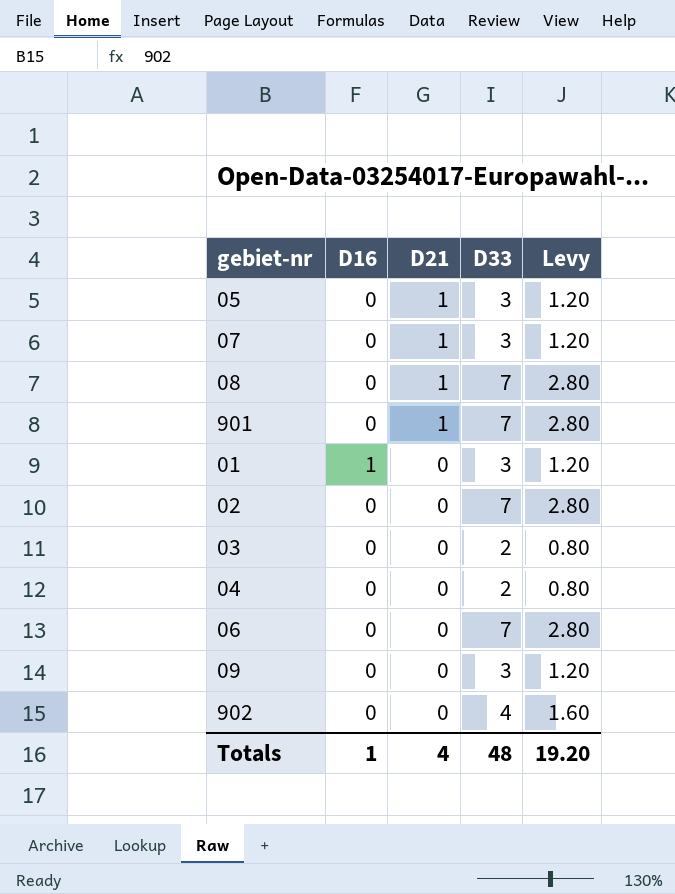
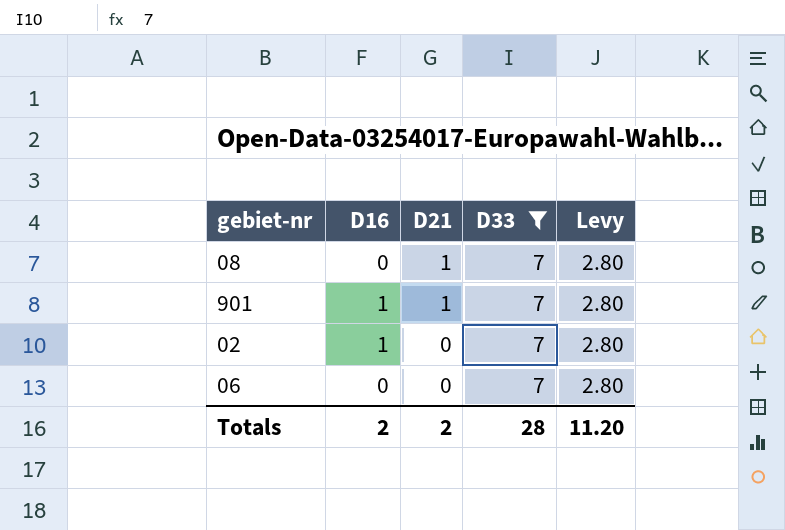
filter: none -> D33 = 7
901 | D16: 0 -> 1
02 | D16: 0 -> 1
Totals | D16: 1 -> 2
Totals | D21: 4 -> 2
Totals | D33: 48 -> 28
Totals | Levy: 19.20 -> 11.20

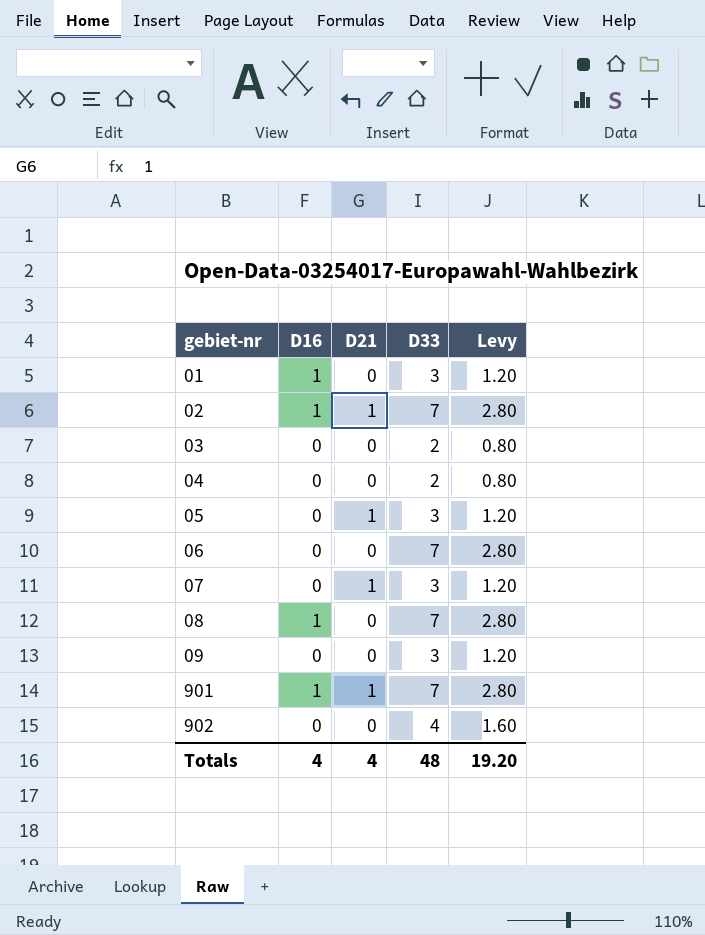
filter: D33 = 7 -> none
row order: D21 descending -> gebiet-nr ascending
02 | D21: 0 -> 1
08 | D16: 0 -> 1
08 | D21: 1 -> 0
Totals | D16: 2 -> 4
Totals | D21: 2 -> 4
Totals | D33: 28 -> 48
Totals | Levy: 11.20 -> 19.20

